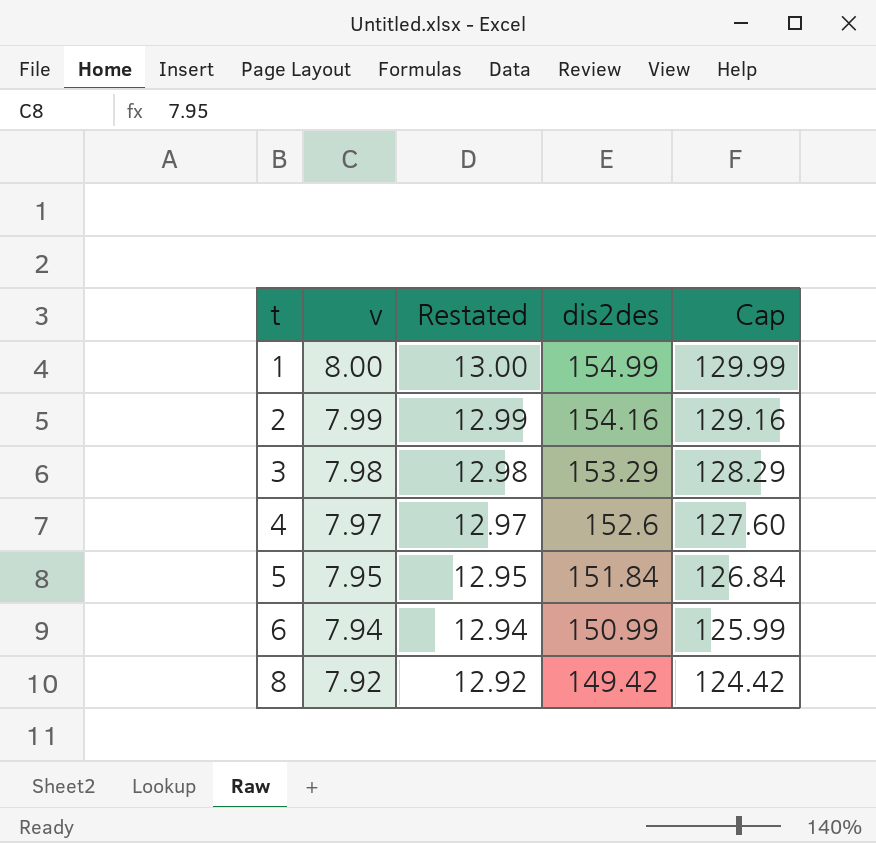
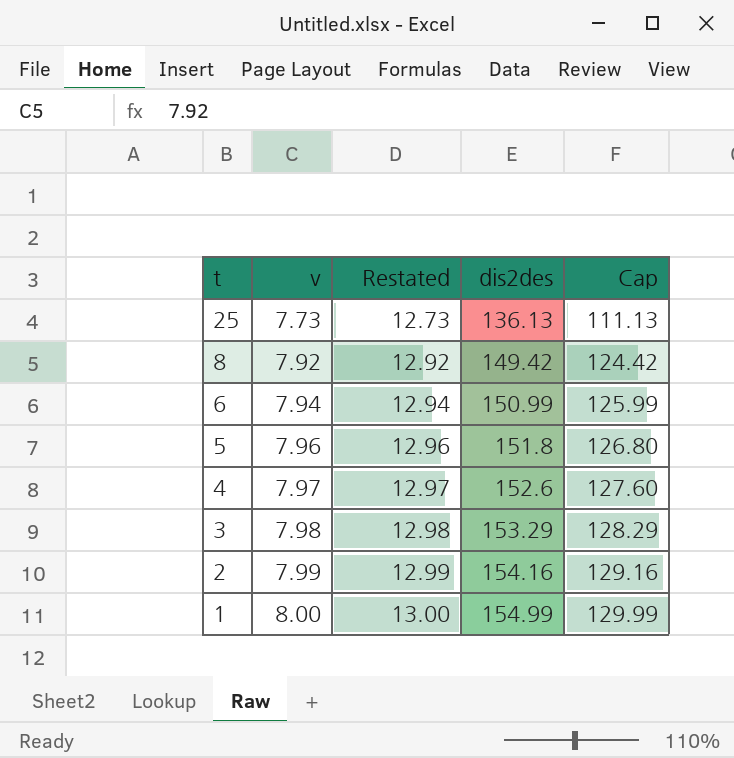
row order: t ascending -> t descending
row 25: none -> 7.73 | 12.73 | 136.13 | 111.13
5 | v: 7.95 -> 7.96
5 | Restated: 12.95 -> 12.96
5 | dis2des: 151.84 -> 151.8
5 | Cap: 126.84 -> 126.80

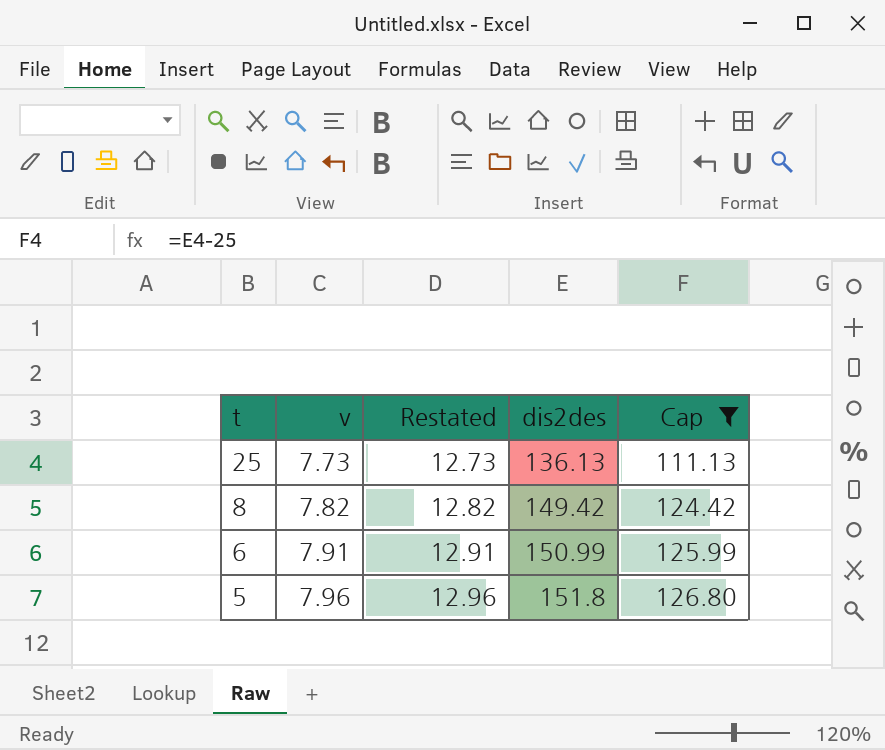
filter: none -> Cap <= 126.80
8 | v: 7.92 -> 7.82
8 | Restated: 12.92 -> 12.82
6 | v: 7.94 -> 7.91
6 | Restated: 12.94 -> 12.91

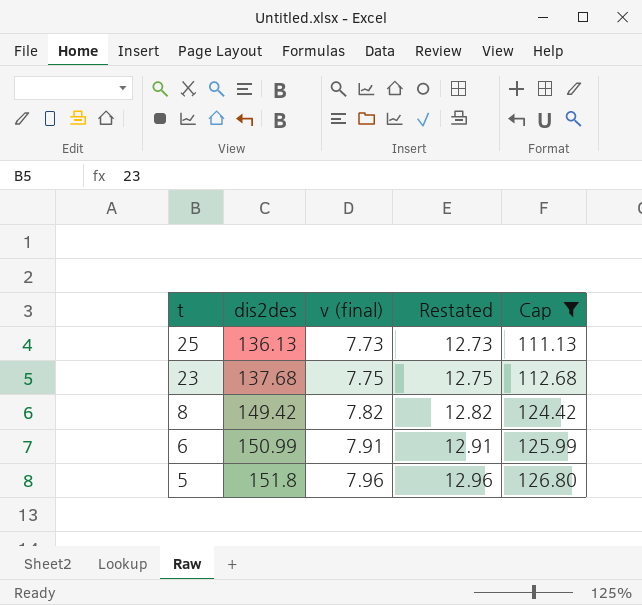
column dis2des | position: 4 -> 2
column name: v -> v (final)
row 23: none -> 137.68 | 7.75 | 12.75 | 112.68

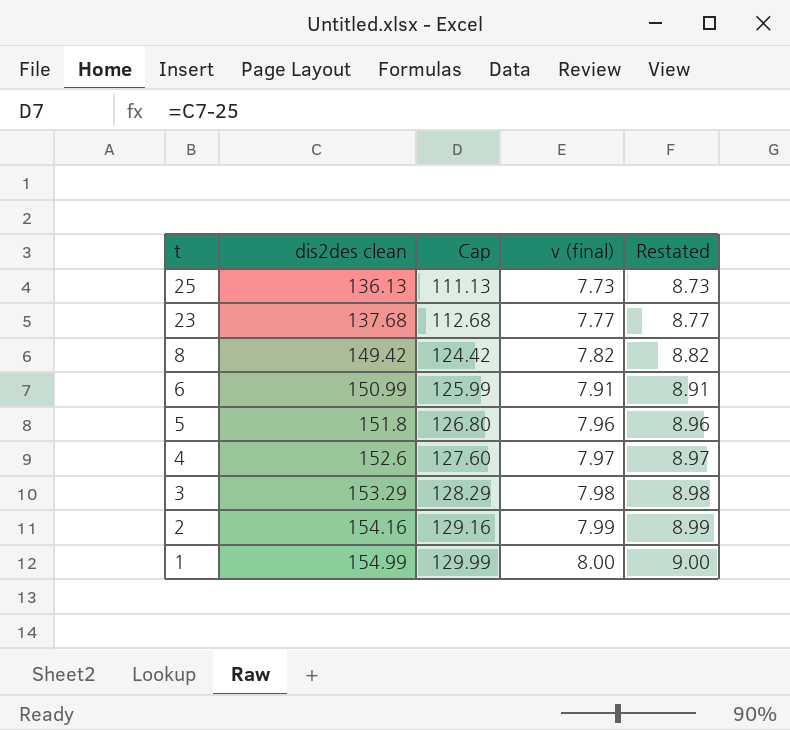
filter: Cap <= 126.80 -> none
column name: dis2des -> dis2des clean
column Cap | position: 5 -> 3
column Restated | formula: [v (final)] + 5 -> [v (final)] + 1
23 | v (final): 7.75 -> 7.77

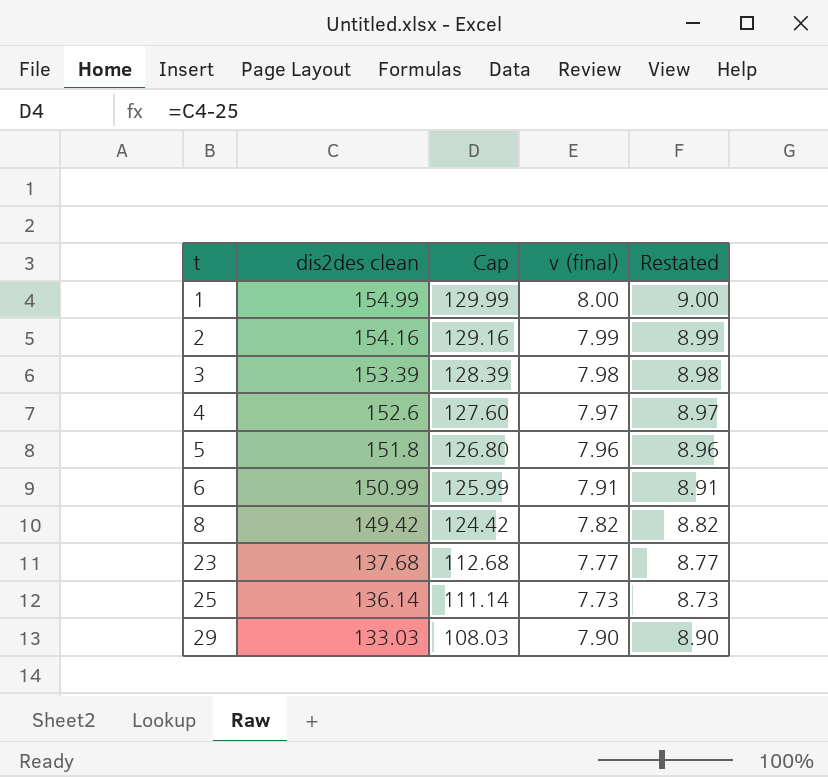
row order: t descending -> t ascending
3 | dis2des clean: 153.29 -> 153.39
3 | Cap: 128.29 -> 128.39
25 | dis2des clean: 136.13 -> 136.14
25 | Cap: 111.13 -> 111.14
row 29: none -> 133.03 | 108.03 | 7.90 | 8.90

